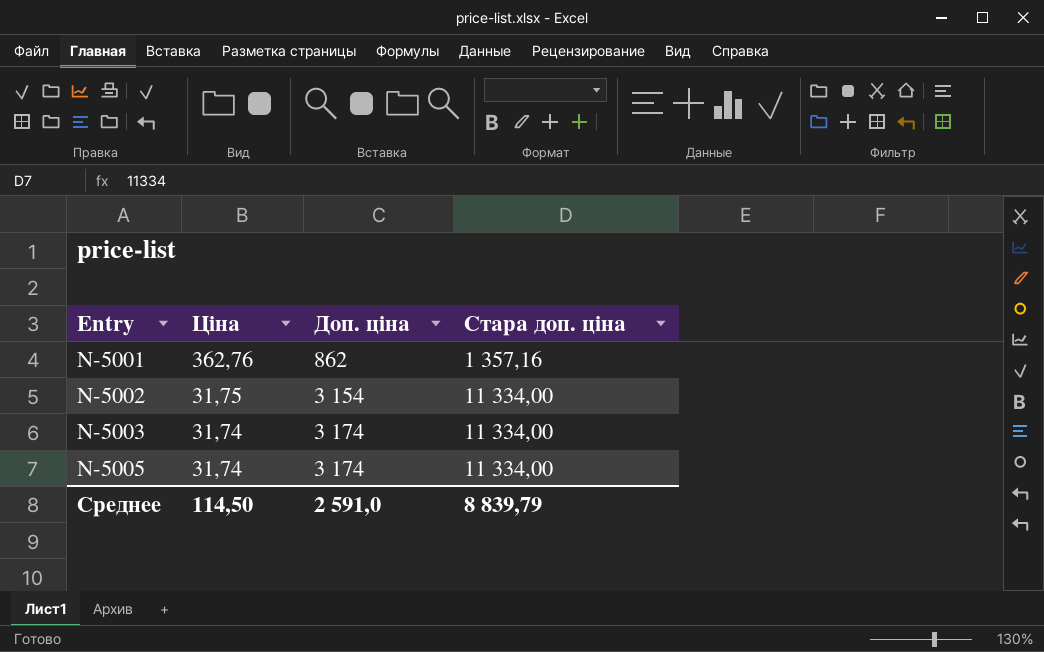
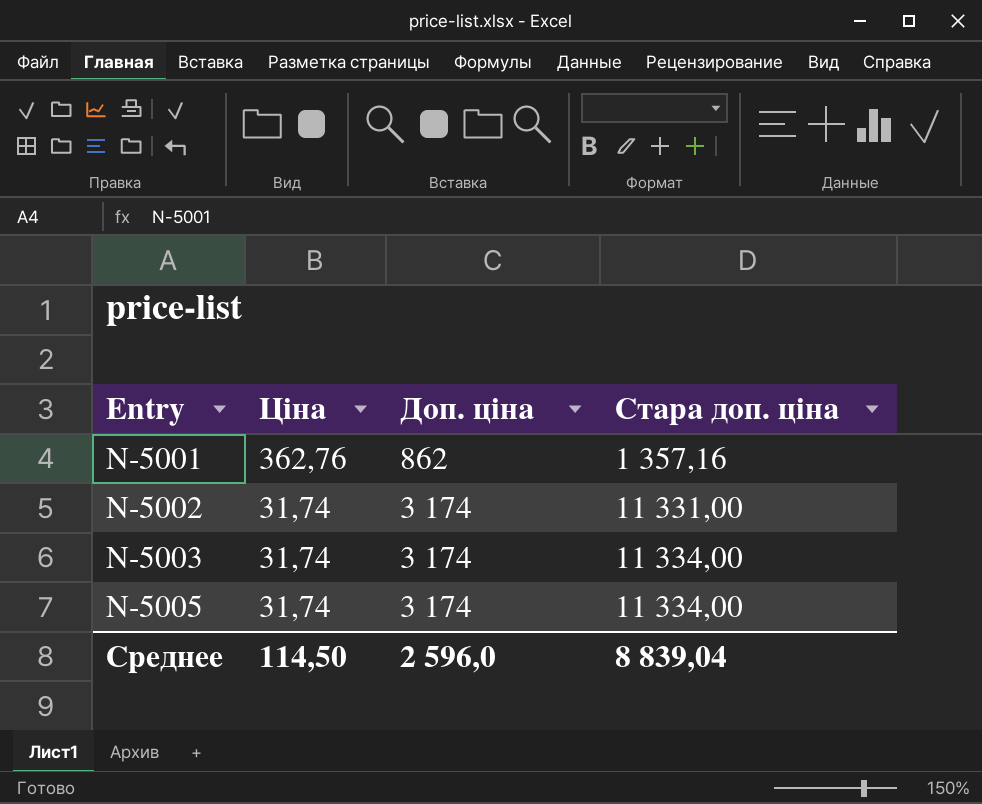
N-5002 | Ціна: 31,75 -> 31,74
N-5002 | Доп. ціна: 3 154 -> 3 174
N-5002 | Стара доп. ціна: 11 334,00 -> 11 331,00
Среднее | Доп. ціна: 2 591,0 -> 2 596,0
Среднее | Стара доп. ціна: 8 839,79 -> 8 839,04

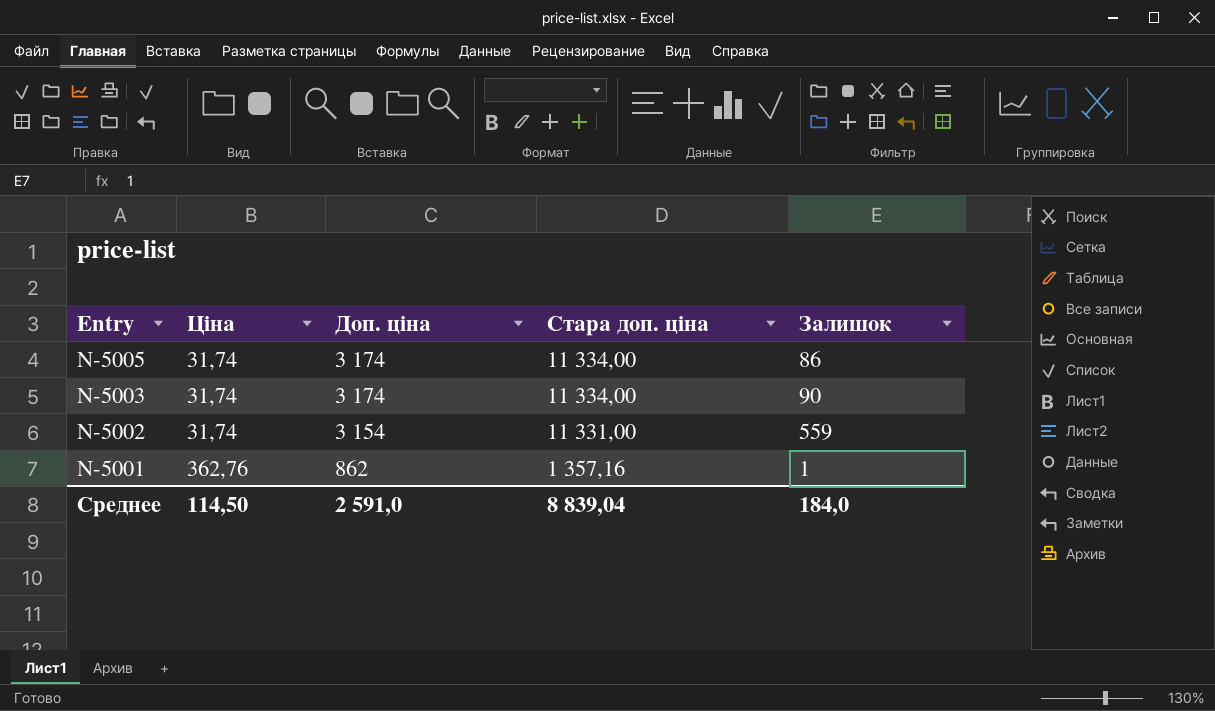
row order: Entry ascending -> Entry descending
column Залишок | position: none -> 5
N-5002 | Доп. ціна: 3 174 -> 3 154
Среднее | Доп. ціна: 2 596,0 -> 2 591,0

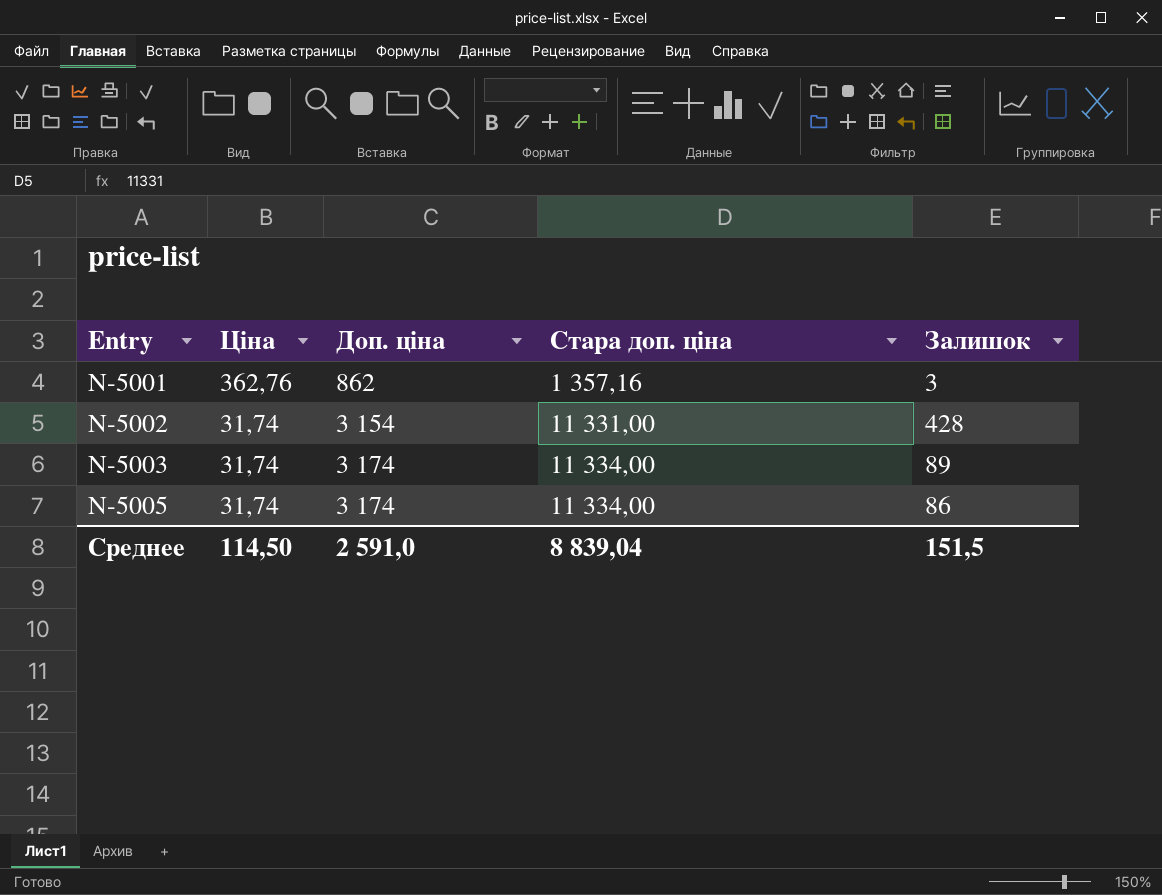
row order: Entry descending -> Entry ascending
N-5001 | Залишок: 1 -> 3
N-5002 | Залишок: 559 -> 428
N-5003 | Залишок: 90 -> 89
Среднее | Залишок: 184,0 -> 151,5

